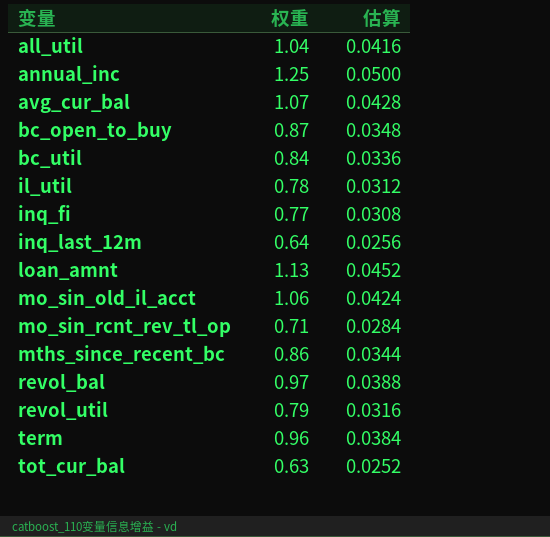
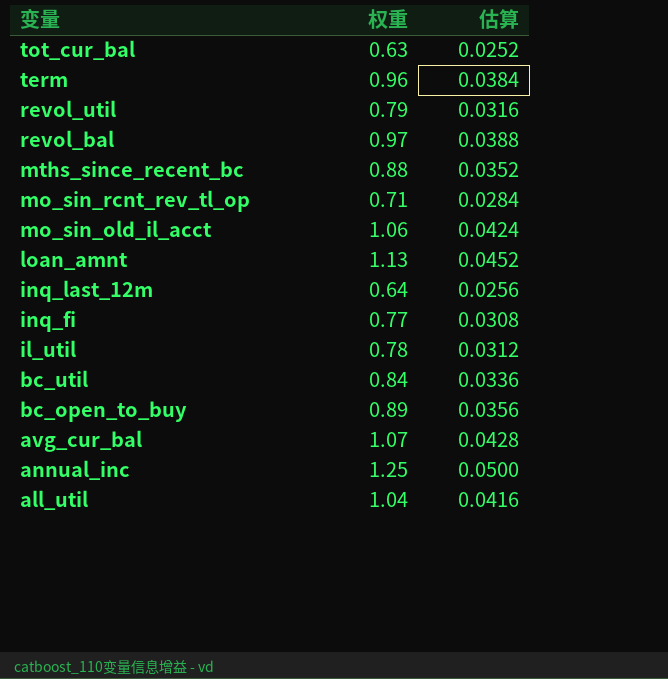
row order: 变量 ascending -> 变量 descending
mths_since_recent_bc | 权重: 0.86 -> 0.88
mths_since_recent_bc | 估算: 0.0344 -> 0.0352
bc_open_to_buy | 权重: 0.87 -> 0.89
bc_open_to_buy | 估算: 0.0348 -> 0.0356

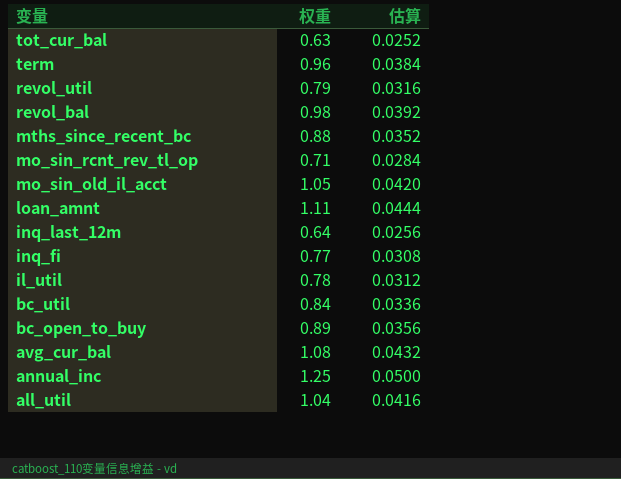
revol_bal | 权重: 0.97 -> 0.98
revol_bal | 估算: 0.0388 -> 0.0392
mo_sin_old_il_acct | 权重: 1.06 -> 1.05
mo_sin_old_il_acct | 估算: 0.0424 -> 0.0420
loan_amnt | 权重: 1.13 -> 1.11
loan_amnt | 估算: 0.0452 -> 0.0444
avg_cur_bal | 权重: 1.07 -> 1.08
avg_cur_bal | 估算: 0.0428 -> 0.0432

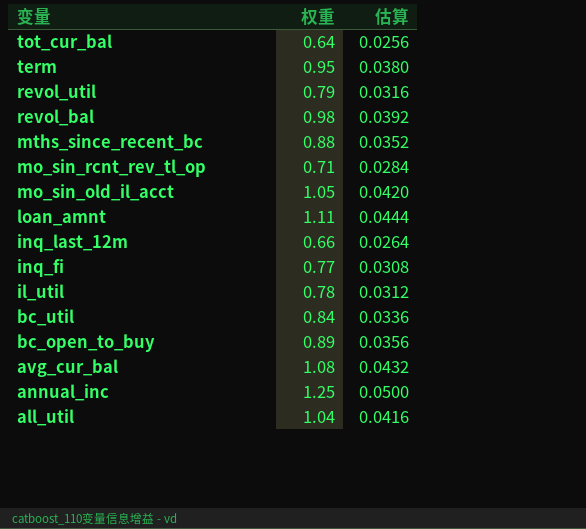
tot_cur_bal | 权重: 0.63 -> 0.64
tot_cur_bal | 估算: 0.0252 -> 0.0256
term | 权重: 0.96 -> 0.95
term | 估算: 0.0384 -> 0.0380
inq_last_12m | 权重: 0.64 -> 0.66
inq_last_12m | 估算: 0.0256 -> 0.0264

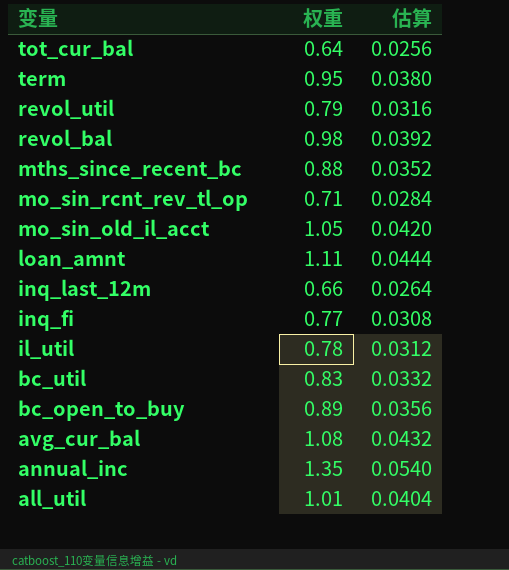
bc_util | 权重: 0.84 -> 0.83
bc_util | 估算: 0.0336 -> 0.0332
annual_inc | 权重: 1.25 -> 1.35
annual_inc | 估算: 0.0500 -> 0.0540
all_util | 权重: 1.04 -> 1.01
all_util | 估算: 0.0416 -> 0.0404

